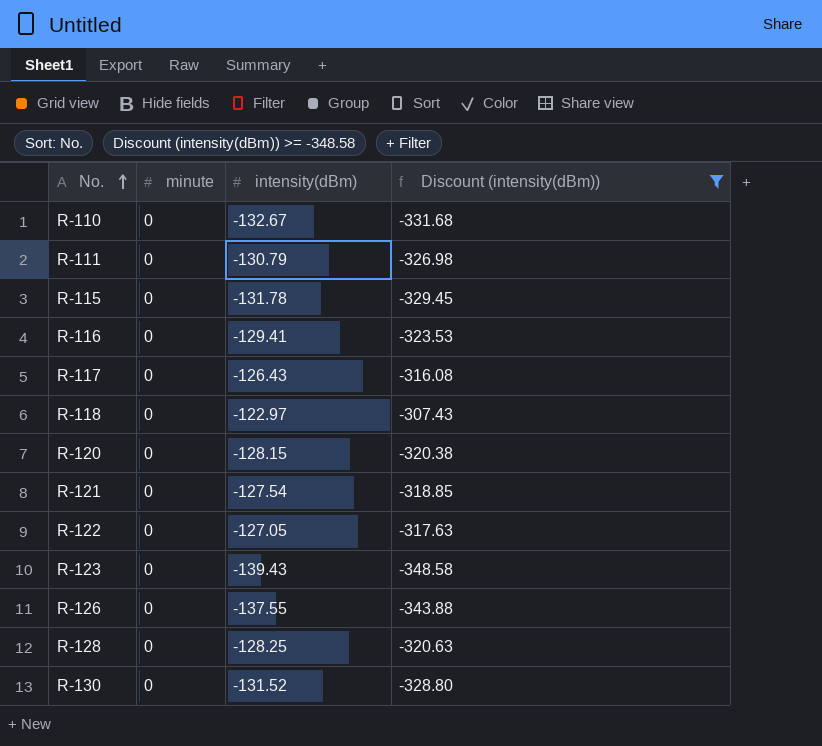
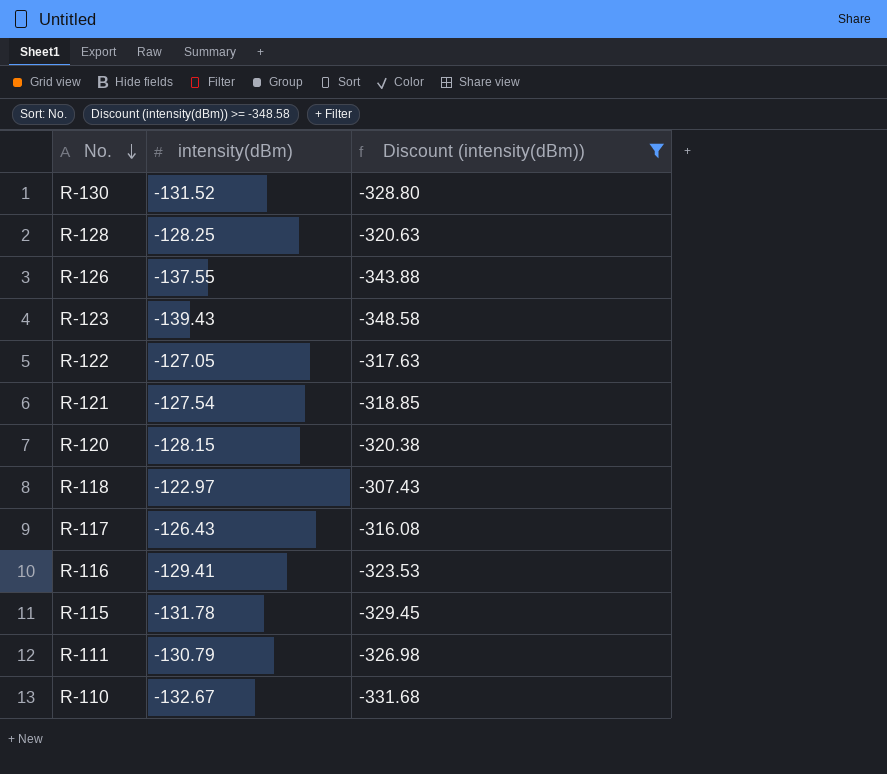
row order: No. ascending -> No. descending
column minute | position: 2 -> none

